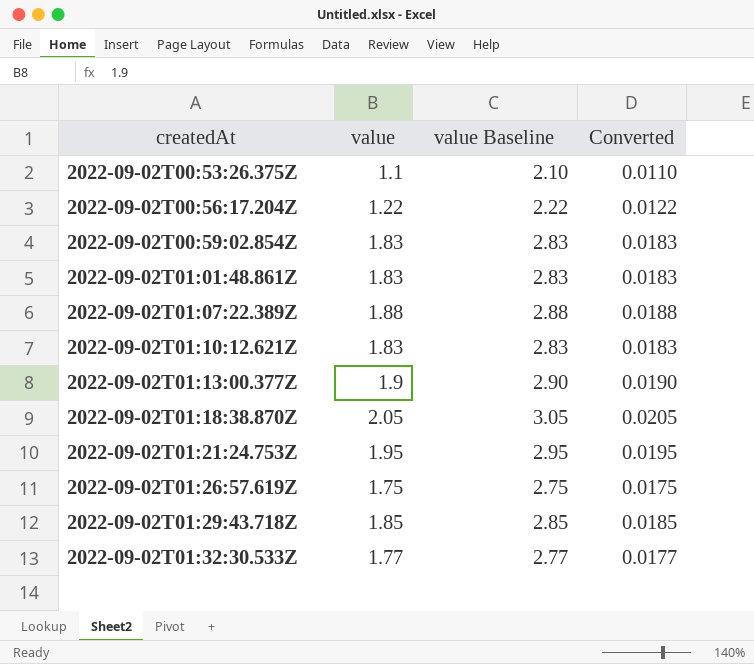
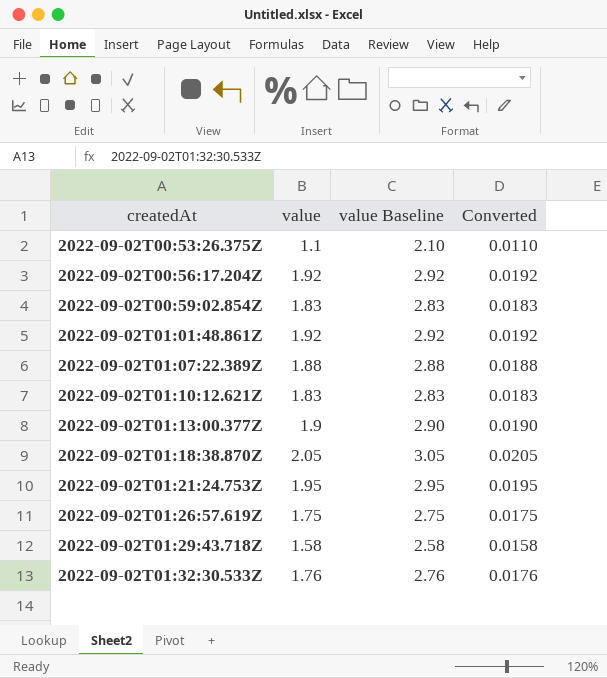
2022-09-02T00:56:17.204Z | value: 1.22 -> 1.92
2022-09-02T00:56:17.204Z | value Baseline: 2.22 -> 2.92
2022-09-02T00:56:17.204Z | Converted: 0.0122 -> 0.0192
2022-09-02T01:01:48.861Z | value: 1.83 -> 1.92
2022-09-02T01:01:48.861Z | value Baseline: 2.83 -> 2.92
2022-09-02T01:01:48.861Z | Converted: 0.0183 -> 0.0192
2022-09-02T01:29:43.718Z | value: 1.85 -> 1.58
2022-09-02T01:29:43.718Z | value Baseline: 2.85 -> 2.58
2022-09-02T01:29:43.718Z | Converted: 0.0185 -> 0.0158
2022-09-02T01:32:30.533Z | value: 1.77 -> 1.76
2022-09-02T01:32:30.533Z | value Baseline: 2.77 -> 2.76
2022-09-02T01:32:30.533Z | Converted: 0.0177 -> 0.0176

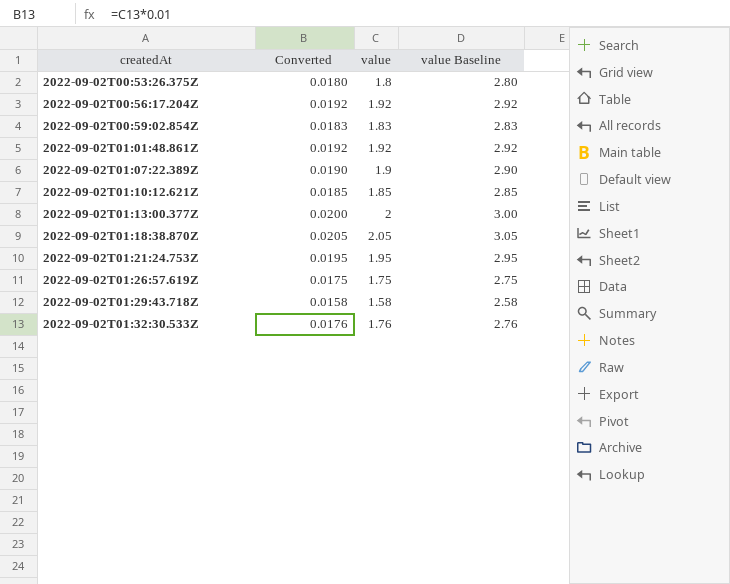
column Converted | position: 4 -> 2
2022-09-02T00:53:26.375Z | Converted: 0.0110 -> 0.0180
2022-09-02T00:53:26.375Z | value: 1.1 -> 1.8
2022-09-02T00:53:26.375Z | value Baseline: 2.10 -> 2.80
2022-09-02T01:07:22.389Z | Converted: 0.0188 -> 0.0190
2022-09-02T01:07:22.389Z | value: 1.88 -> 1.9
2022-09-02T01:07:22.389Z | value Baseline: 2.88 -> 2.90
2022-09-02T01:10:12.621Z | Converted: 0.0183 -> 0.0185
2022-09-02T01:10:12.621Z | value: 1.83 -> 1.85
2022-09-02T01:10:12.621Z | value Baseline: 2.83 -> 2.85
2022-09-02T01:13:00.377Z | Converted: 0.0190 -> 0.0200
2022-09-02T01:13:00.377Z | value: 1.9 -> 2
2022-09-02T01:13:00.377Z | value Baseline: 2.90 -> 3.00

